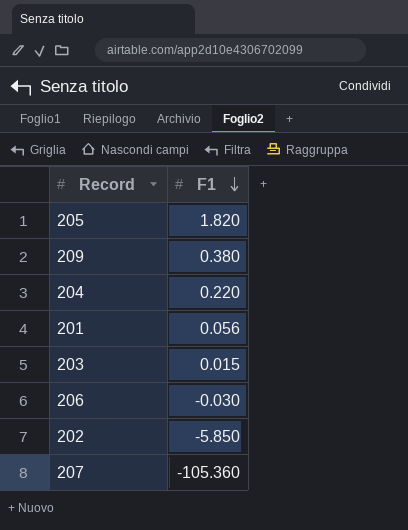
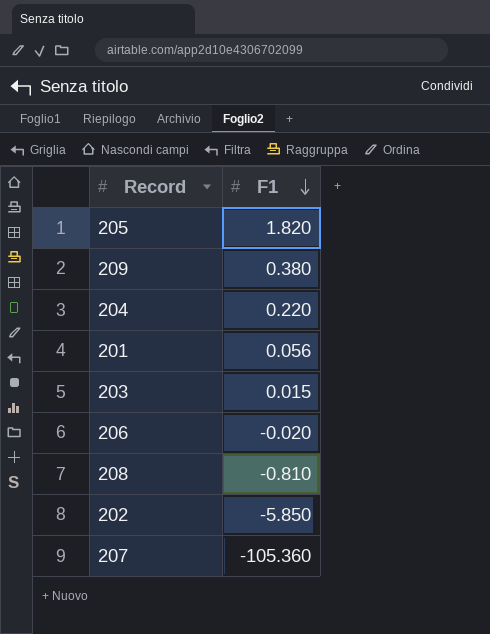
206 | F1: -0.030 -> -0.020
row 208: none -> -0.810

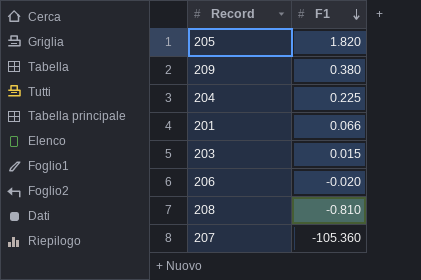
row 202: -5.850 -> none
204 | F1: 0.220 -> 0.225
201 | F1: 0.056 -> 0.066

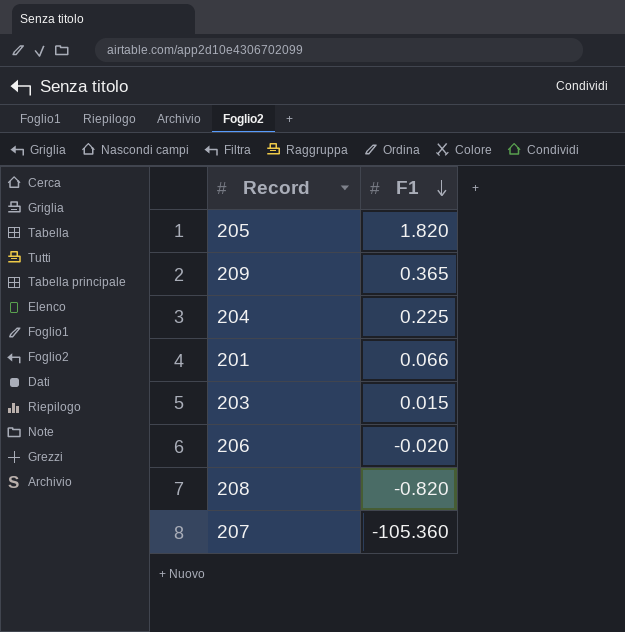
209 | F1: 0.380 -> 0.365
208 | F1: -0.810 -> -0.820

